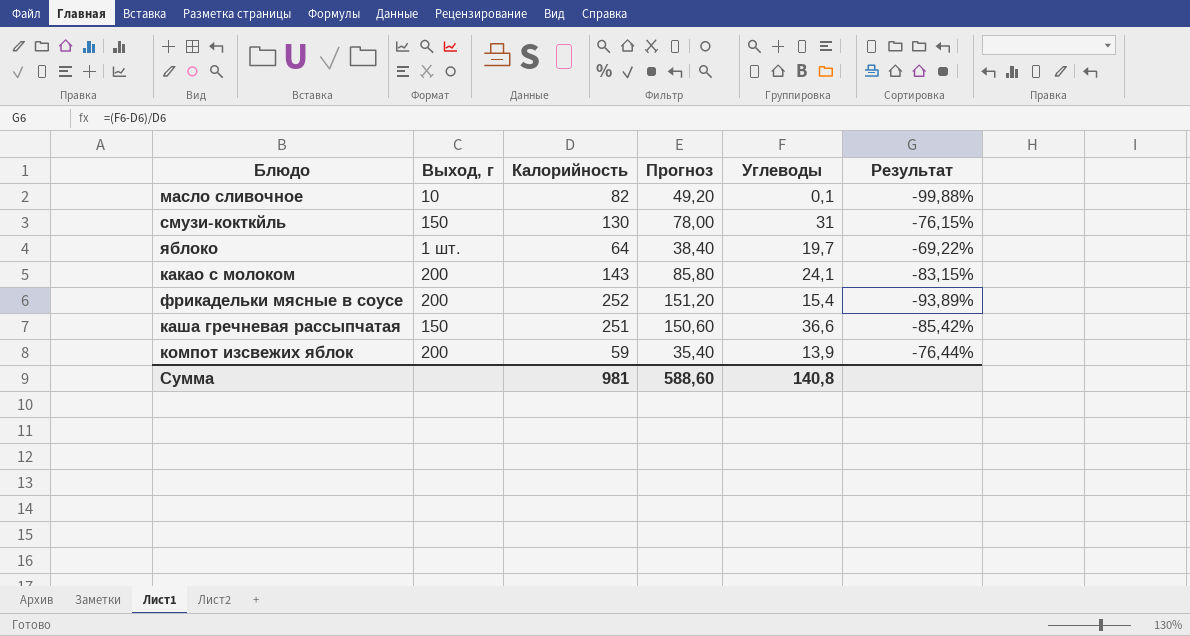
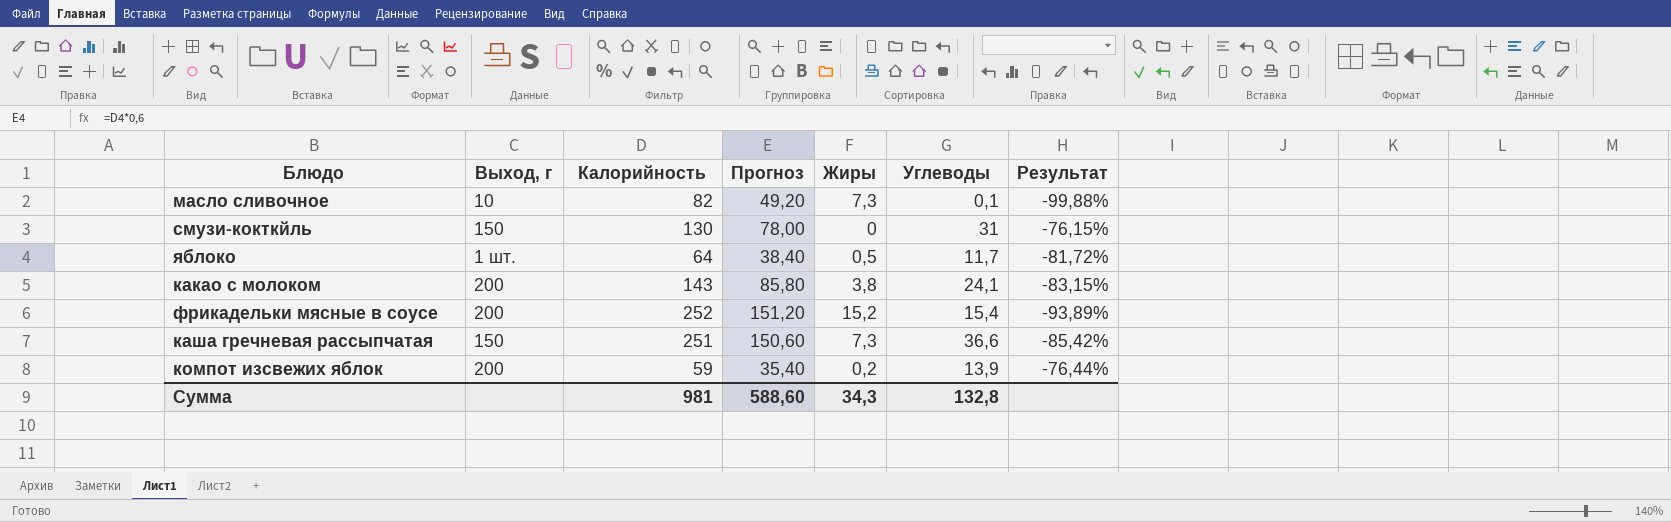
column Жиры | position: none -> 5
яблоко | Углеводы: 19,7 -> 11,7
яблоко | Результат: -69,22% -> -81,72%
Сумма | Углеводы: 140,8 -> 132,8

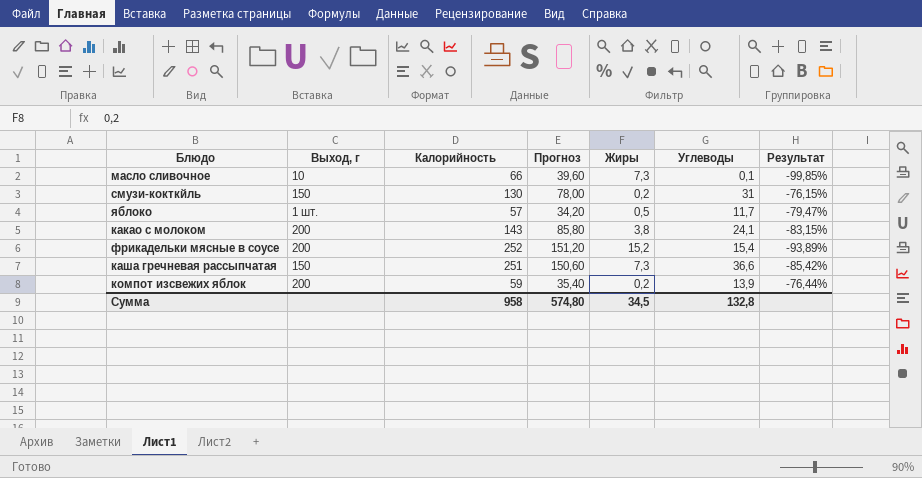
масло сливочное | Калорийность: 82 -> 66
масло сливочное | Прогноз: 49,20 -> 39,60
масло сливочное | Результат: -99,88% -> -99,85%
смузи-кокткйль | Жиры: 0 -> 0,2
яблоко | Калорийность: 64 -> 57
яблоко | Прогноз: 38,40 -> 34,20
яблоко | Результат: -81,72% -> -79,47%
Сумма | Калорийность: 981 -> 958
Сумма | Прогноз: 588,60 -> 574,80
Сумма | Жиры: 34,3 -> 34,5

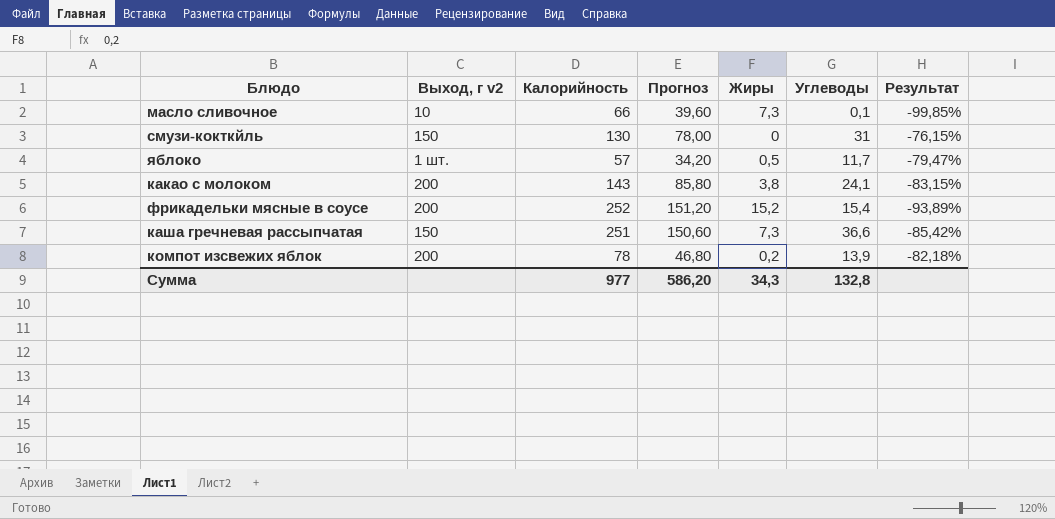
column name: Выход, г -> Выход, г v2
смузи-кокткйль | Жиры: 0,2 -> 0
компот изсвежих яблок | Калорийность: 59 -> 78
компот изсвежих яблок | Прогноз: 35,40 -> 46,80
компот изсвежих яблок | Результат: -76,44% -> -82,18%
Сумма | Калорийность: 958 -> 977
Сумма | Прогноз: 574,80 -> 586,20
Сумма | Жиры: 34,5 -> 34,3

